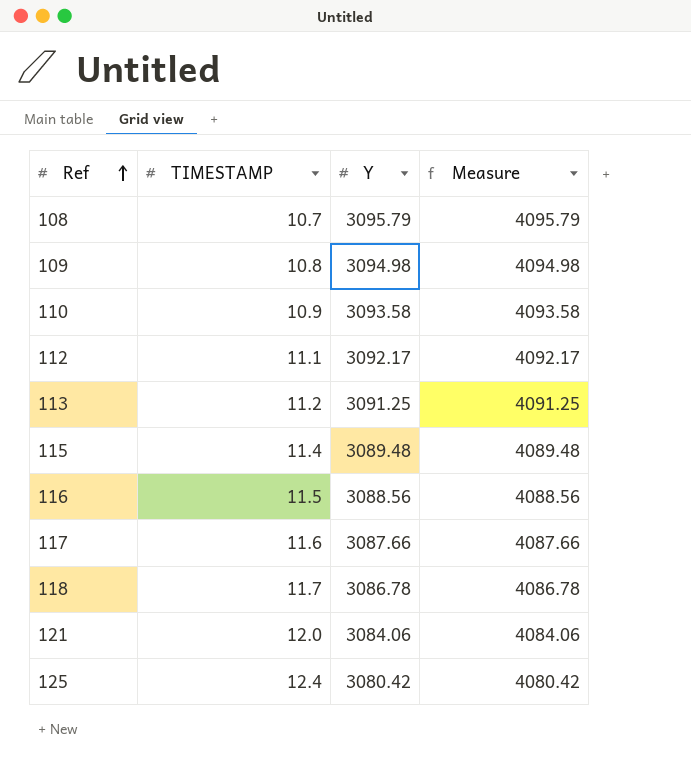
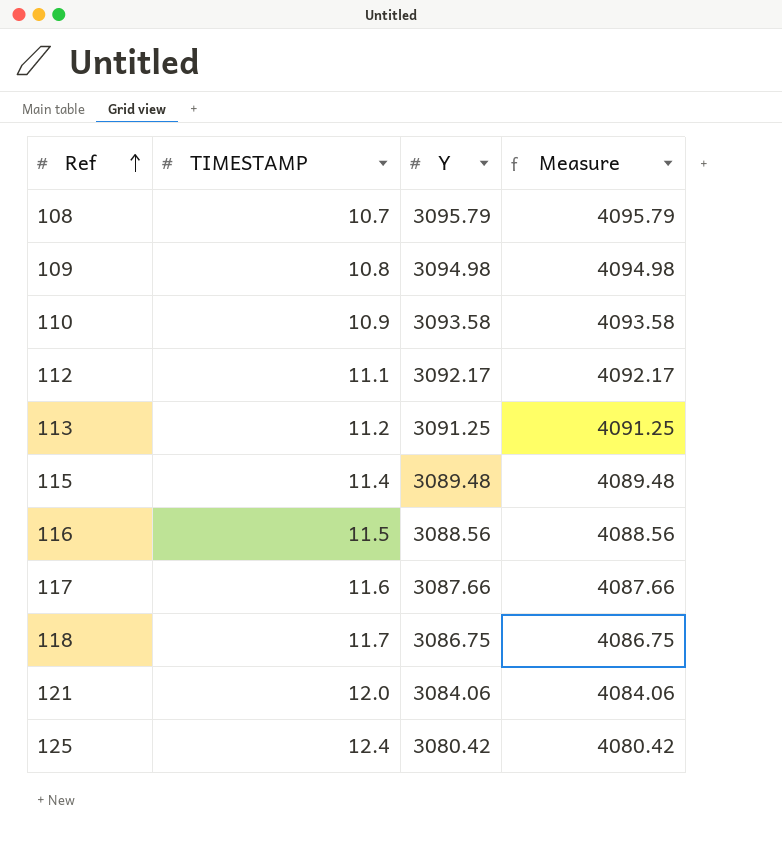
118 | Y: 3086.78 -> 3086.75
118 | Measure: 4086.78 -> 4086.75

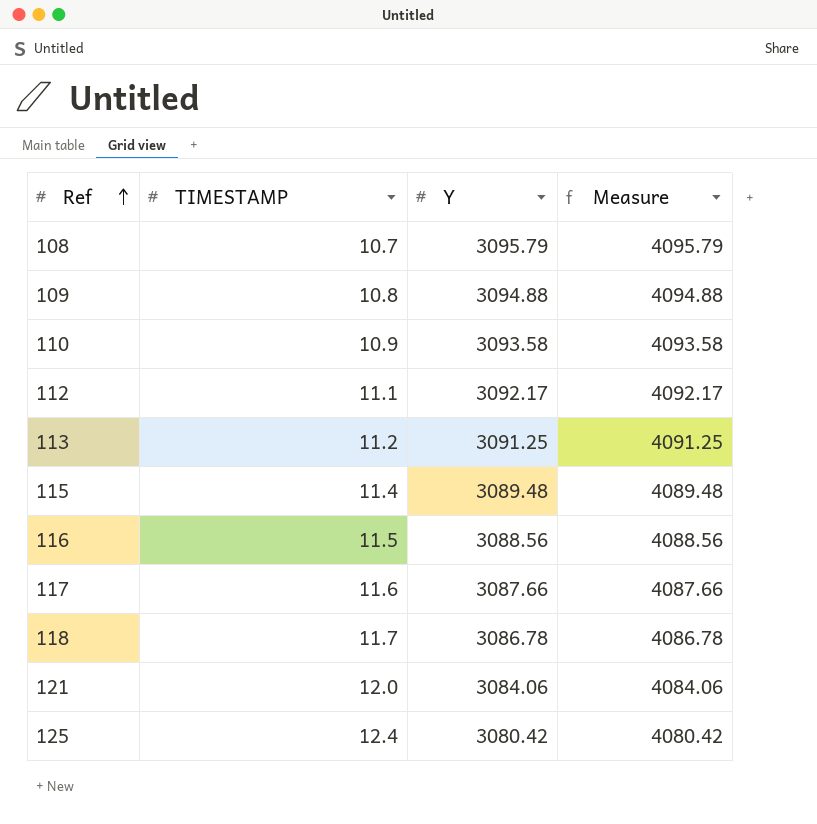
109 | Y: 3094.98 -> 3094.88
109 | Measure: 4094.98 -> 4094.88
118 | Y: 3086.75 -> 3086.78
118 | Measure: 4086.75 -> 4086.78

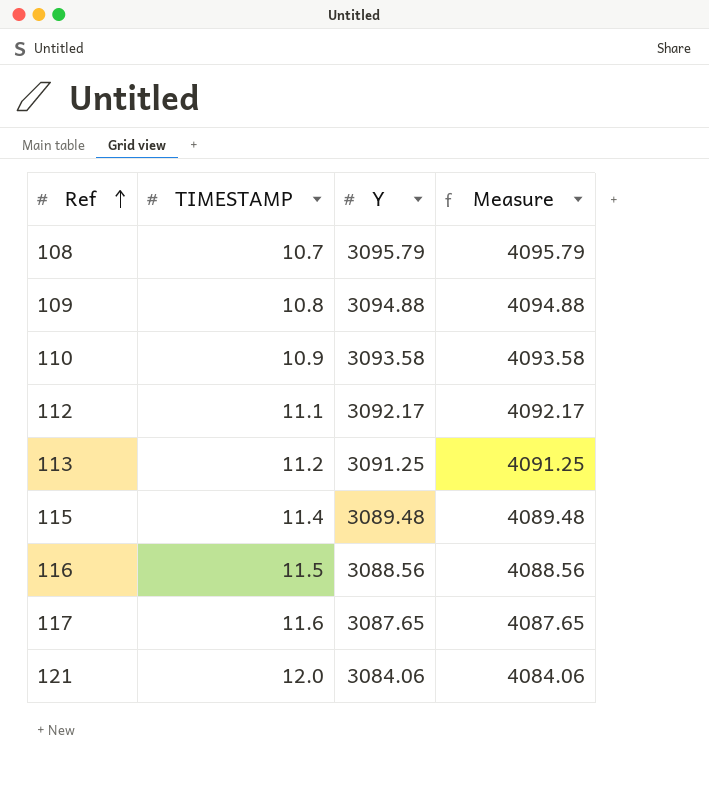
row 118: 11.7 | 3086.78 | 4086.78 -> none
row 125: 12.4 | 3080.42 | 4080.42 -> none
117 | Y: 3087.66 -> 3087.65
117 | Measure: 4087.66 -> 4087.65

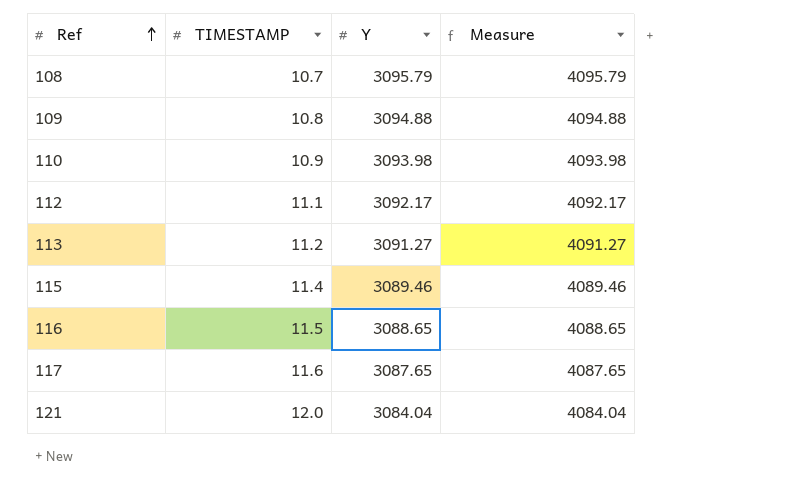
110 | Y: 3093.58 -> 3093.98
110 | Measure: 4093.58 -> 4093.98
113 | Y: 3091.25 -> 3091.27
113 | Measure: 4091.25 -> 4091.27
115 | Y: 3089.48 -> 3089.46
115 | Measure: 4089.48 -> 4089.46
116 | Y: 3088.56 -> 3088.65
116 | Measure: 4088.56 -> 4088.65
121 | Y: 3084.06 -> 3084.04
121 | Measure: 4084.06 -> 4084.04

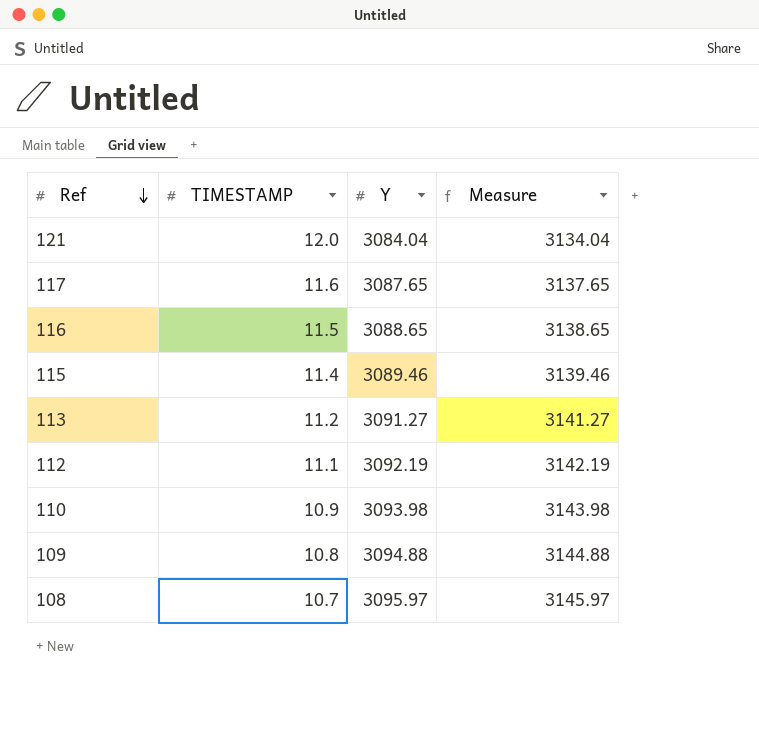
row order: Ref ascending -> Ref descending
column Measure | formula: [Y] + 1000 -> [Y] + 50
112 | Y: 3092.17 -> 3092.19
108 | Y: 3095.79 -> 3095.97

